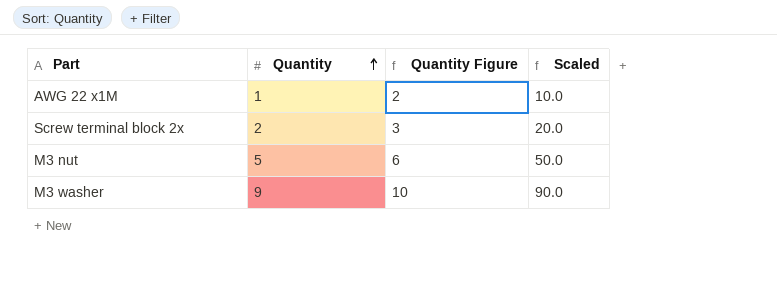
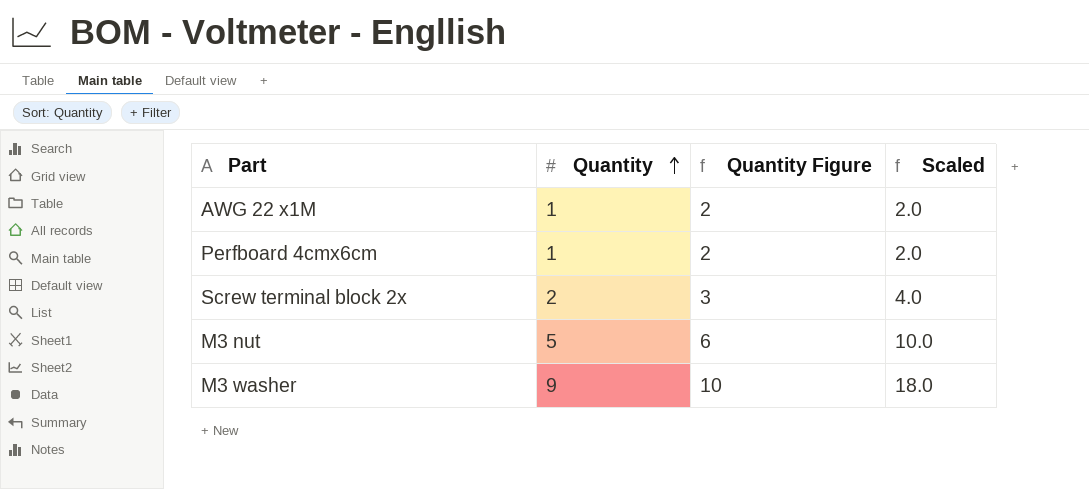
column Scaled | formula: [Quantity] * 10 -> [Quantity] * 2
row Perfboard 4cmx6cm: none -> 1 | 2 | 2.0

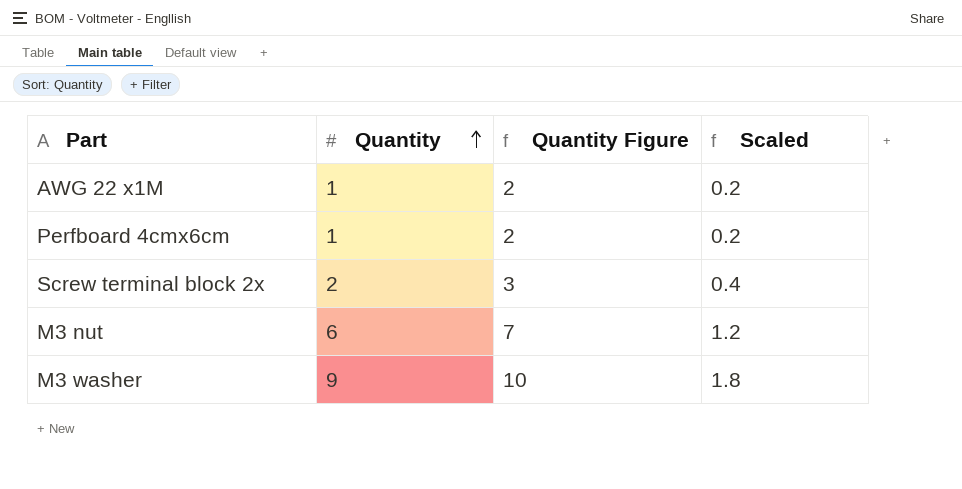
column Scaled | formula: [Quantity] * 2 -> [Quantity] * 0.2
M3 nut | Quantity: 5 -> 6
M3 nut | Quantity Figure: 6 -> 7

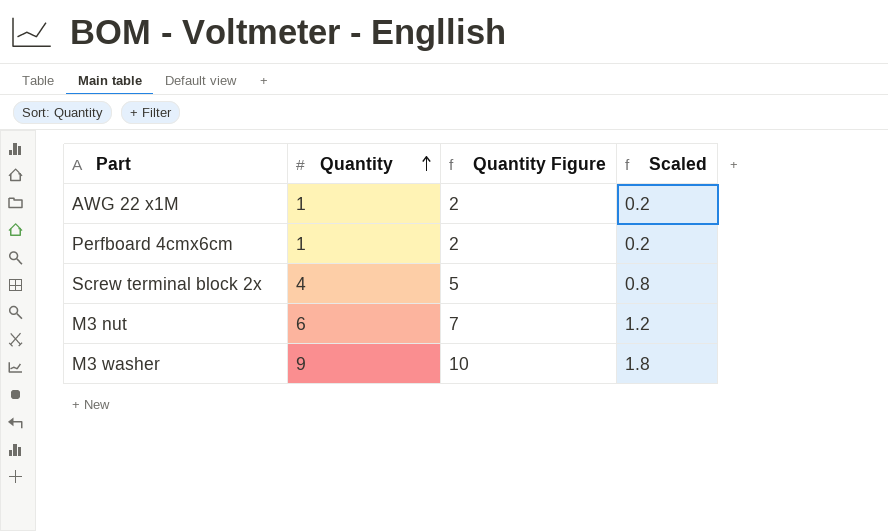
Screw terminal block 2x | Quantity: 2 -> 4
Screw terminal block 2x | Quantity Figure: 3 -> 5
Screw terminal block 2x | Scaled: 0.4 -> 0.8

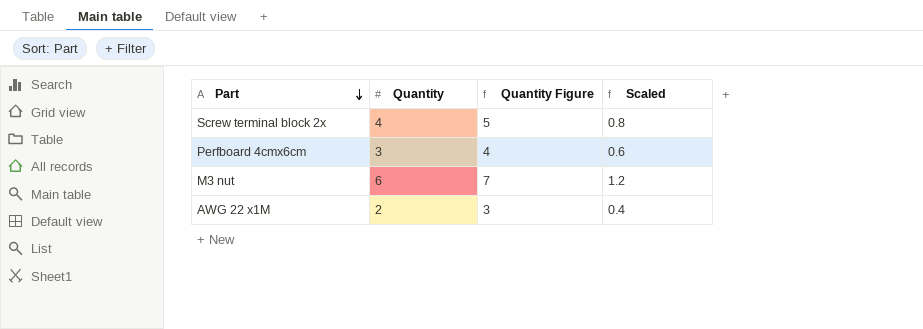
row order: Quantity ascending -> Part descending
row M3 washer: 9 | 10 | 1.8 -> none
Perfboard 4cmx6cm | Quantity: 1 -> 3
Perfboard 4cmx6cm | Quantity Figure: 2 -> 4
Perfboard 4cmx6cm | Scaled: 0.2 -> 0.6
AWG 22 x1M | Quantity: 1 -> 2
AWG 22 x1M | Quantity Figure: 2 -> 3
AWG 22 x1M | Scaled: 0.2 -> 0.4

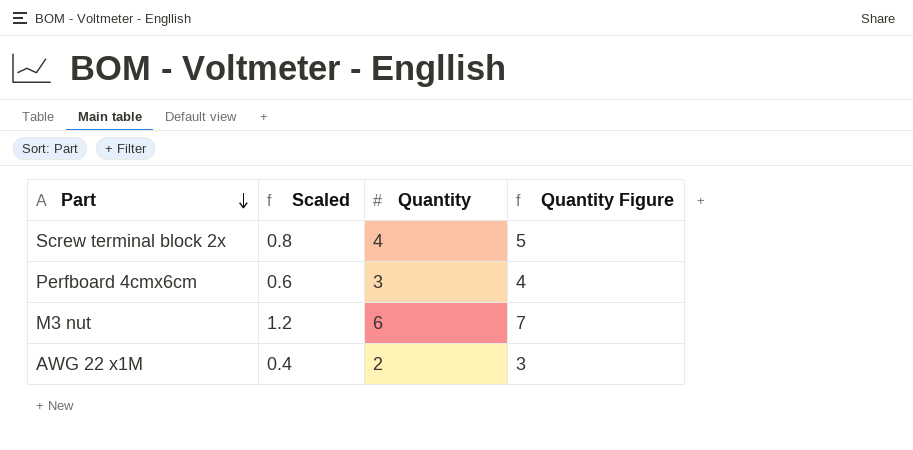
column Scaled | position: 4 -> 2

